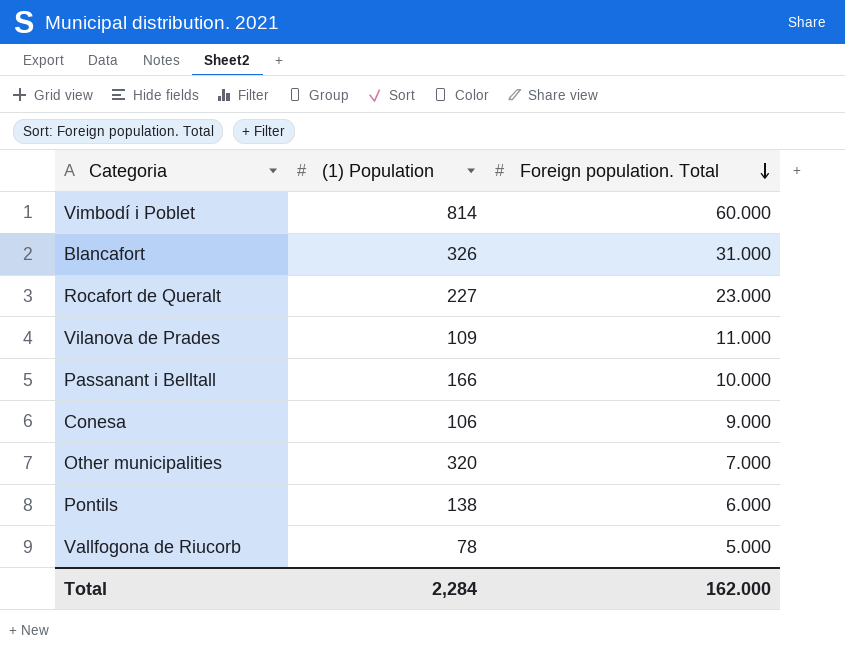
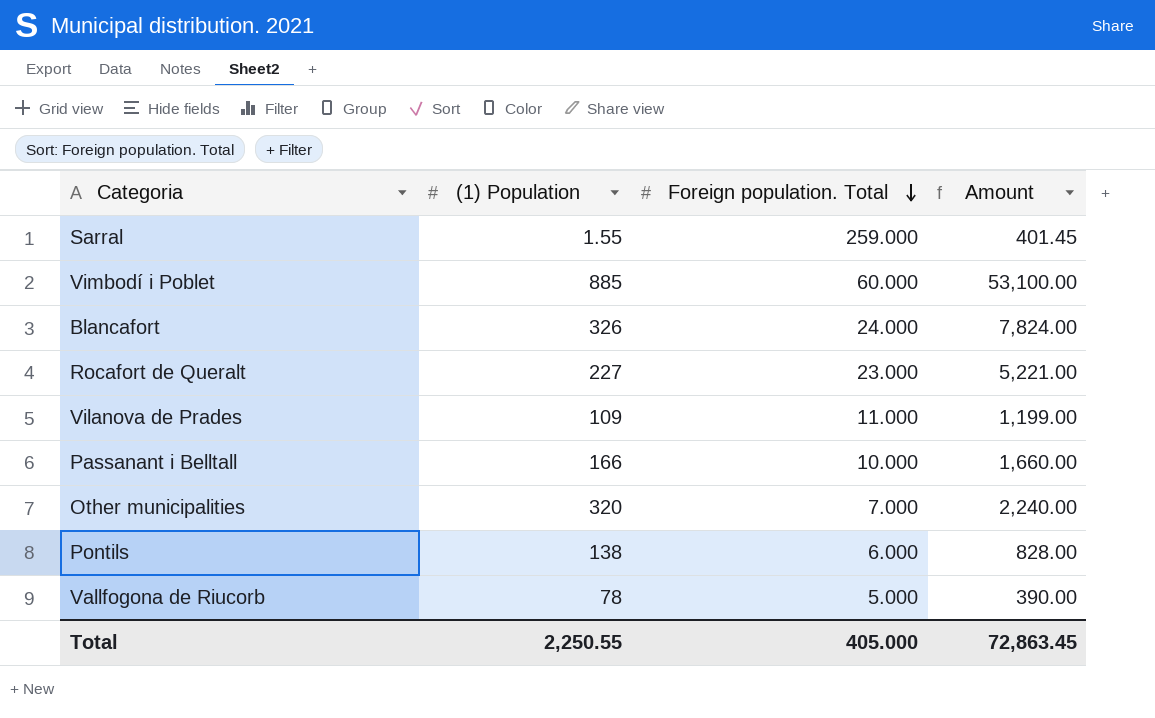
column Amount | formula: none -> [(1) Population] * [Foreign population. Total]
row Conesa: 106 | 9.000 -> none
row Sarral: none -> 1.55 | 259.000 | 401.45
Vimbodí i Poblet | (1) Population: 814 -> 885
Blancafort | Foreign population. Total: 31.000 -> 24.000
Total | (1) Population: 2,284 -> 2,250.55
Total | Foreign population. Total: 162.000 -> 405.000

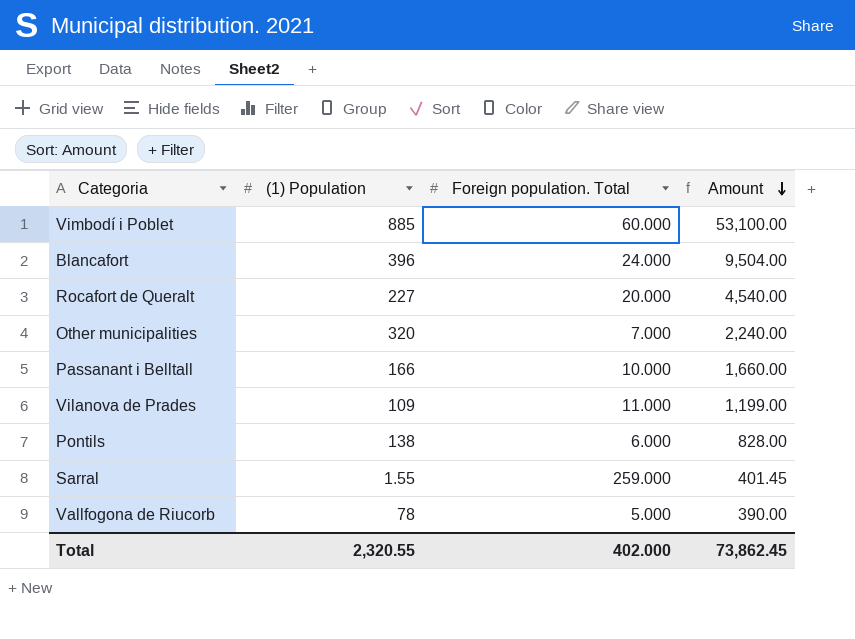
row order: Foreign population. Total descending -> Amount descending
Blancafort | (1) Population: 326 -> 396
Blancafort | Amount: 7,824.00 -> 9,504.00
Rocafort de Queralt | Foreign population. Total: 23.000 -> 20.000
Rocafort de Queralt | Amount: 5,221.00 -> 4,540.00
Total | (1) Population: 2,250.55 -> 2,320.55
Total | Foreign population. Total: 405.000 -> 402.000
Total | Amount: 72,863.45 -> 73,862.45

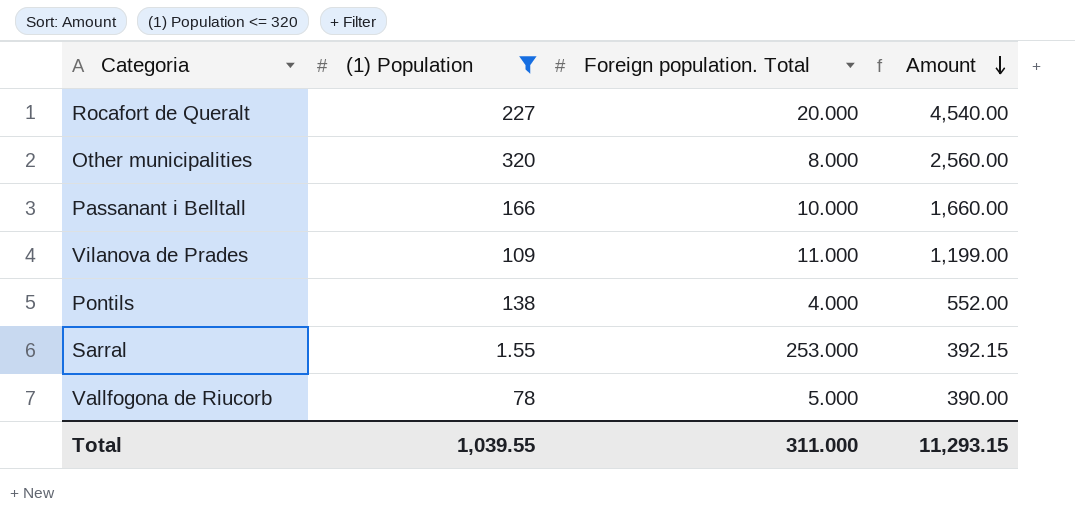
filter: none -> (1) Population <= 320
Other municipalities | Foreign population. Total: 7.000 -> 8.000
Other municipalities | Amount: 2,240.00 -> 2,560.00
Pontils | Foreign population. Total: 6.000 -> 4.000
Pontils | Amount: 828.00 -> 552.00
Sarral | Foreign population. Total: 259.000 -> 253.000
Sarral | Amount: 401.45 -> 392.15
Total | (1) Population: 2,320.55 -> 1,039.55
Total | Foreign population. Total: 402.000 -> 311.000
Total | Amount: 73,862.45 -> 11,293.15

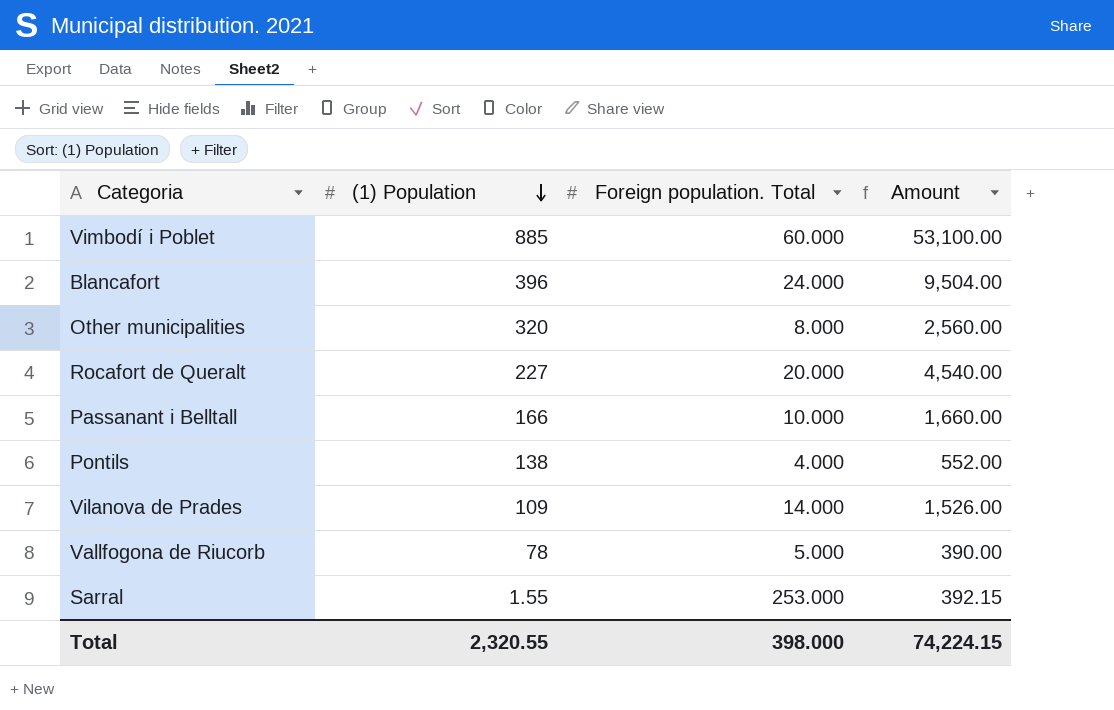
filter: (1) Population <= 320 -> none
row order: Amount descending -> (1) Population descending
Vilanova de Prades | Foreign population. Total: 11.000 -> 14.000
Vilanova de Prades | Amount: 1,199.00 -> 1,526.00
Total | (1) Population: 1,039.55 -> 2,320.55
Total | Foreign population. Total: 311.000 -> 398.000
Total | Amount: 11,293.15 -> 74,224.15

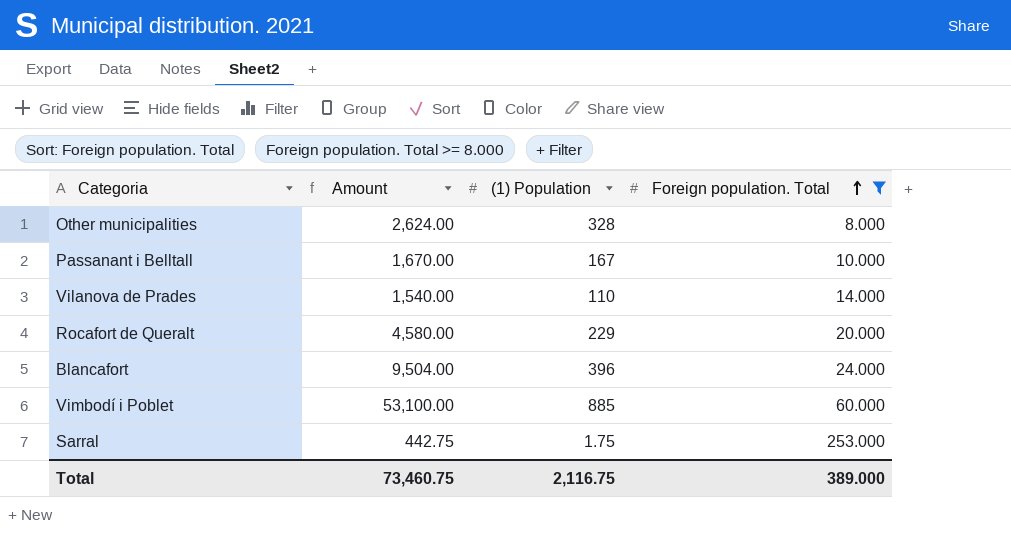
filter: none -> Foreign population. Total >= 8.000
row order: (1) Population descending -> Foreign population. Total ascending
column Amount | position: 4 -> 2
Other municipalities | Amount: 2,560.00 -> 2,624.00
Other municipalities | (1) Population: 320 -> 328
Passanant i Belltall | Amount: 1,660.00 -> 1,670.00
Passanant i Belltall | (1) Population: 166 -> 167
Vilanova de Prades | Amount: 1,526.00 -> 1,540.00
Vilanova de Prades | (1) Population: 109 -> 110
Rocafort de Queralt | Amount: 4,540.00 -> 4,580.00
Rocafort de Queralt | (1) Population: 227 -> 229
Sarral | Amount: 392.15 -> 442.75
Sarral | (1) Population: 1.55 -> 1.75
Total | Amount: 74,224.15 -> 73,460.75
Total | (1) Population: 2,320.55 -> 2,116.75
Total | Foreign population. Total: 398.000 -> 389.000

